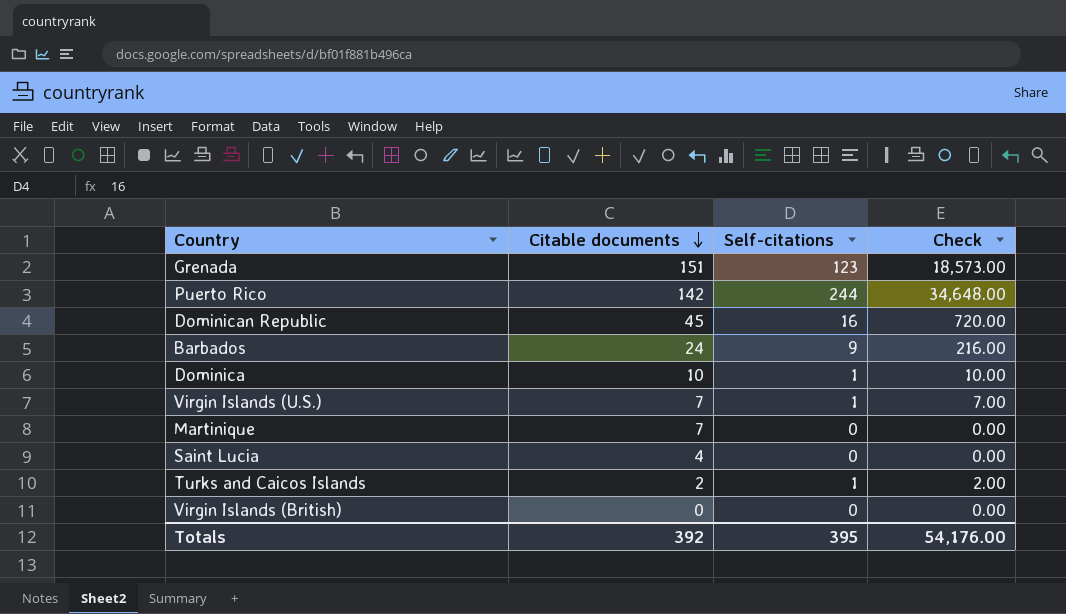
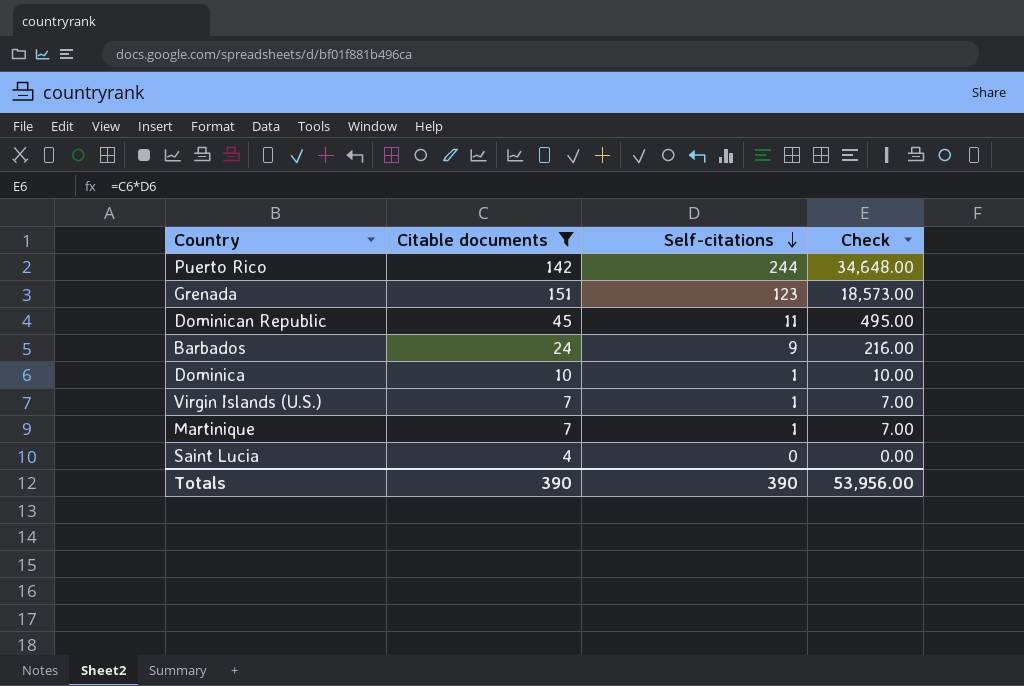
filter: none -> Citable documents >= 4
row order: Citable documents descending -> Self-citations descending
Dominican Republic | Self-citations: 16 -> 11
Dominican Republic | Check: 720.00 -> 495.00
Martinique | Self-citations: 0 -> 1
Martinique | Check: 0.00 -> 7.00
Totals | Citable documents: 392 -> 390
Totals | Self-citations: 395 -> 390
Totals | Check: 54,176.00 -> 53,956.00

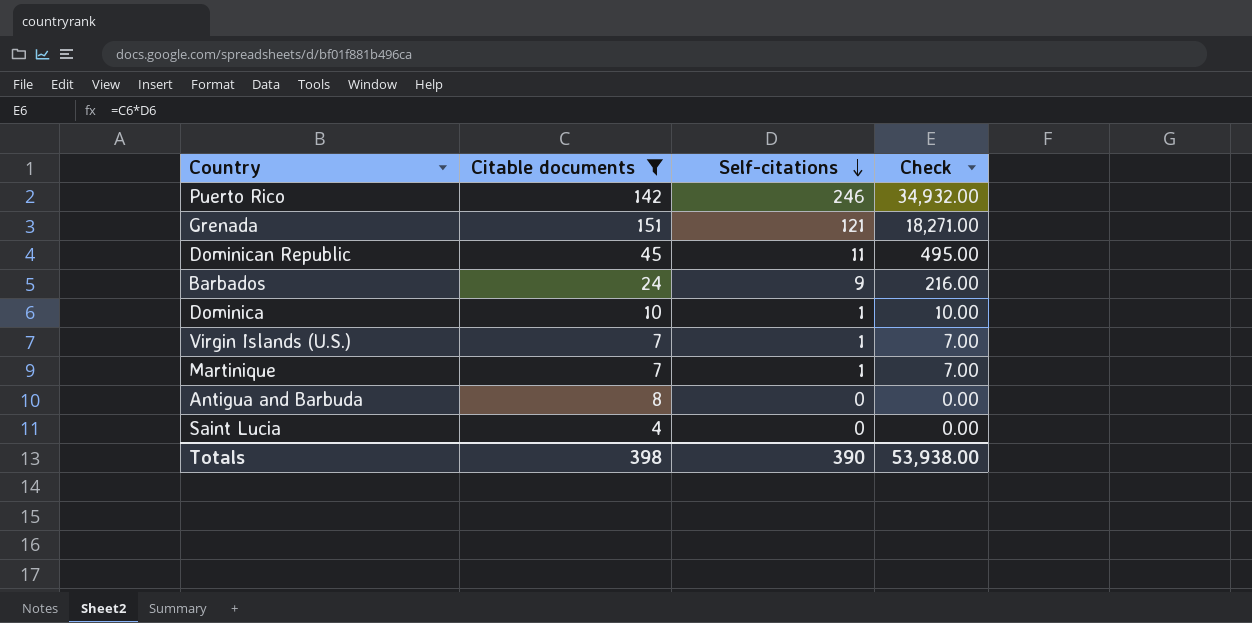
Puerto Rico | Self-citations: 244 -> 246
Puerto Rico | Check: 34,648.00 -> 34,932.00
Grenada | Self-citations: 123 -> 121
Grenada | Check: 18,573.00 -> 18,271.00
row Antigua and Barbuda: none -> 8 | 0 | 0.00
Totals | Citable documents: 390 -> 398
Totals | Check: 53,956.00 -> 53,938.00

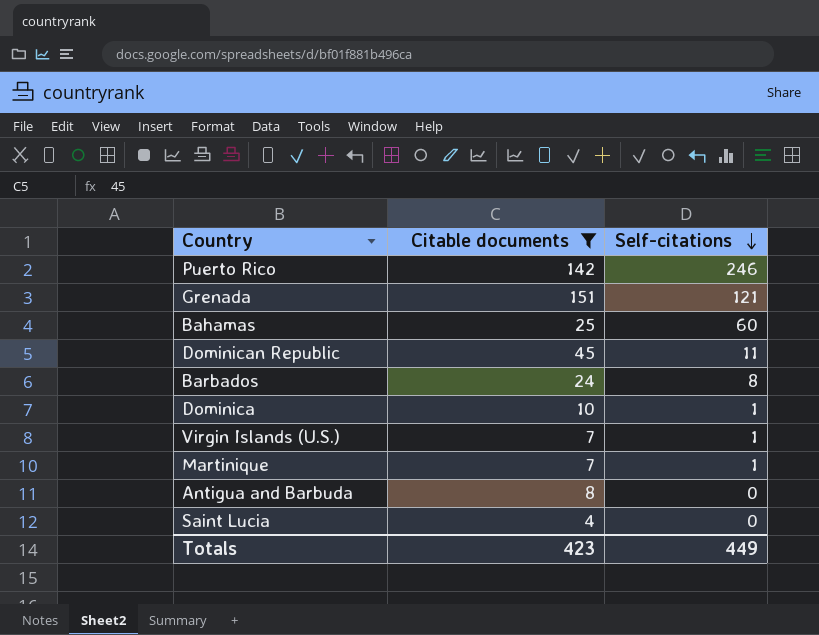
column Check | formula: [Citable documents] * [Self-citations] -> none
row Bahamas: none -> 25 | 60
Barbados | Self-citations: 9 -> 8
Totals | Citable documents: 398 -> 423
Totals | Self-citations: 390 -> 449

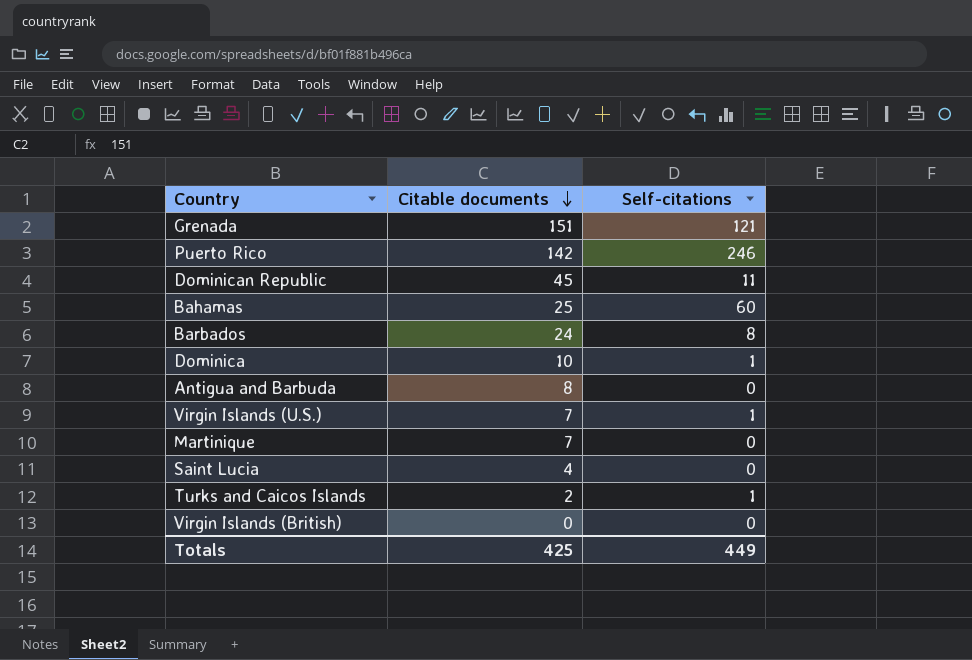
filter: Citable documents >= 4 -> none
row order: Self-citations descending -> Citable documents descending
Martinique | Self-citations: 1 -> 0
Totals | Citable documents: 423 -> 425

